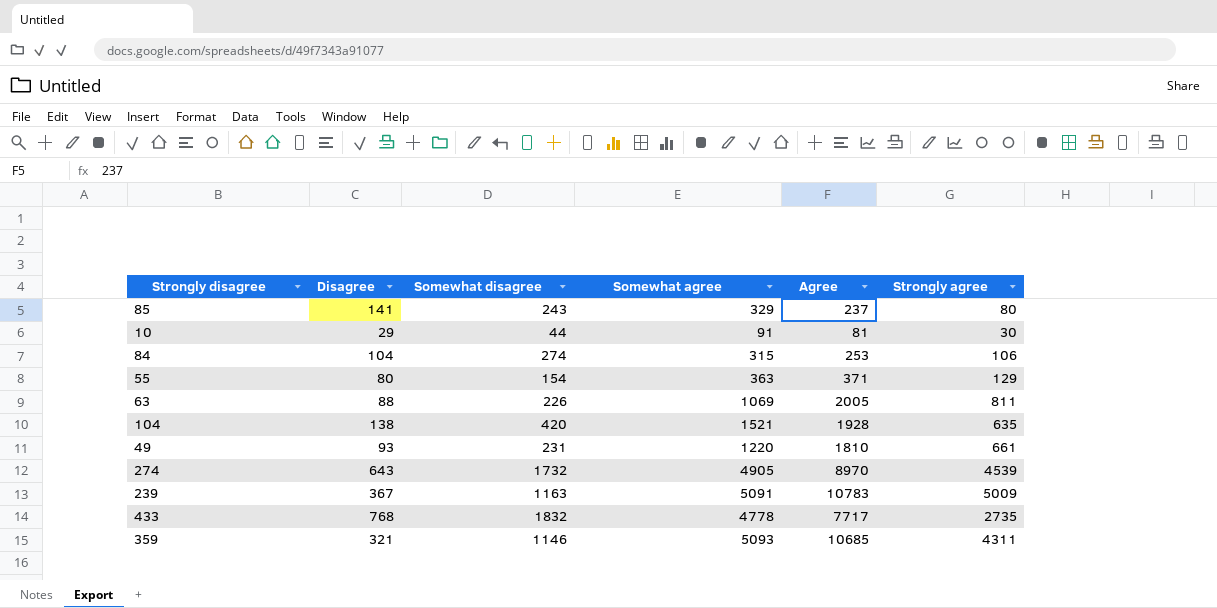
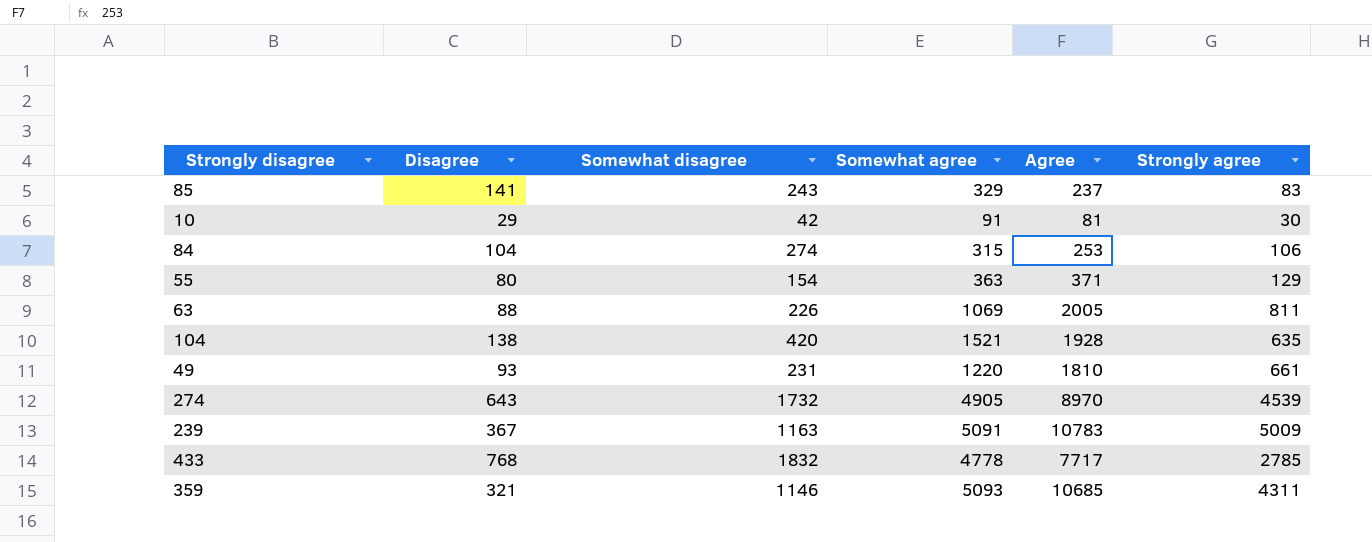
85 | Strongly agree: 80 -> 83
10 | Somewhat disagree: 44 -> 42
433 | Strongly agree: 2735 -> 2785

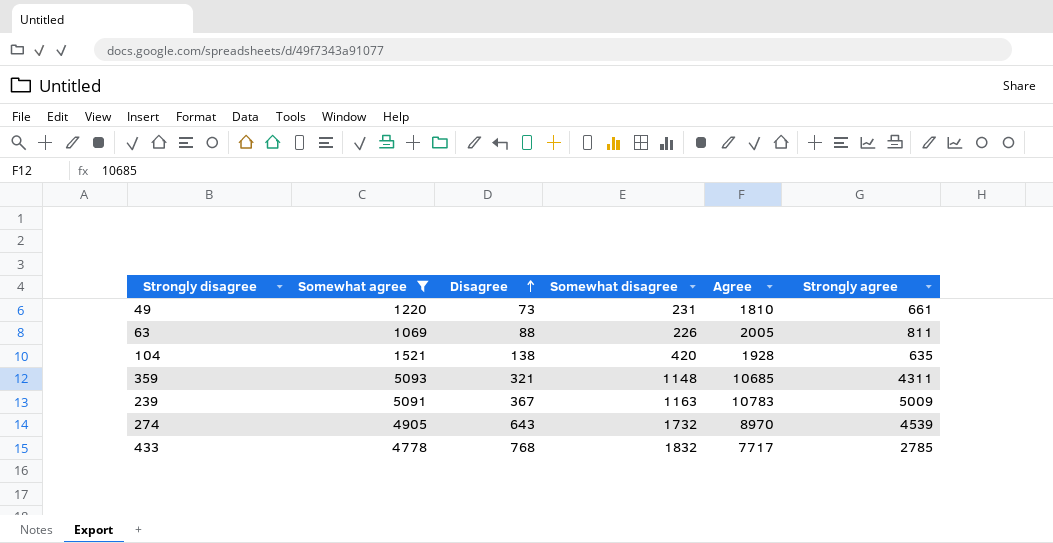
filter: none -> Somewhat agree >= 1069
row order: none -> Disagree ascending
column Somewhat agree | position: 4 -> 2
49 | Disagree: 93 -> 73
359 | Somewhat disagree: 1146 -> 1148

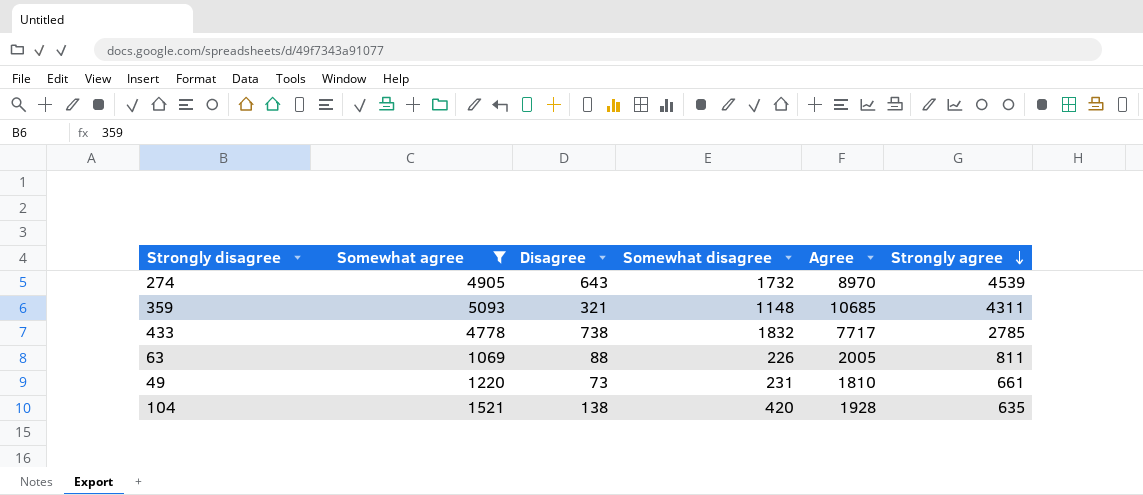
row order: Disagree ascending -> Strongly agree descending
row 239: 5091 | 367 | 1163 | 10783 | 5009 -> none
433 | Disagree: 768 -> 738

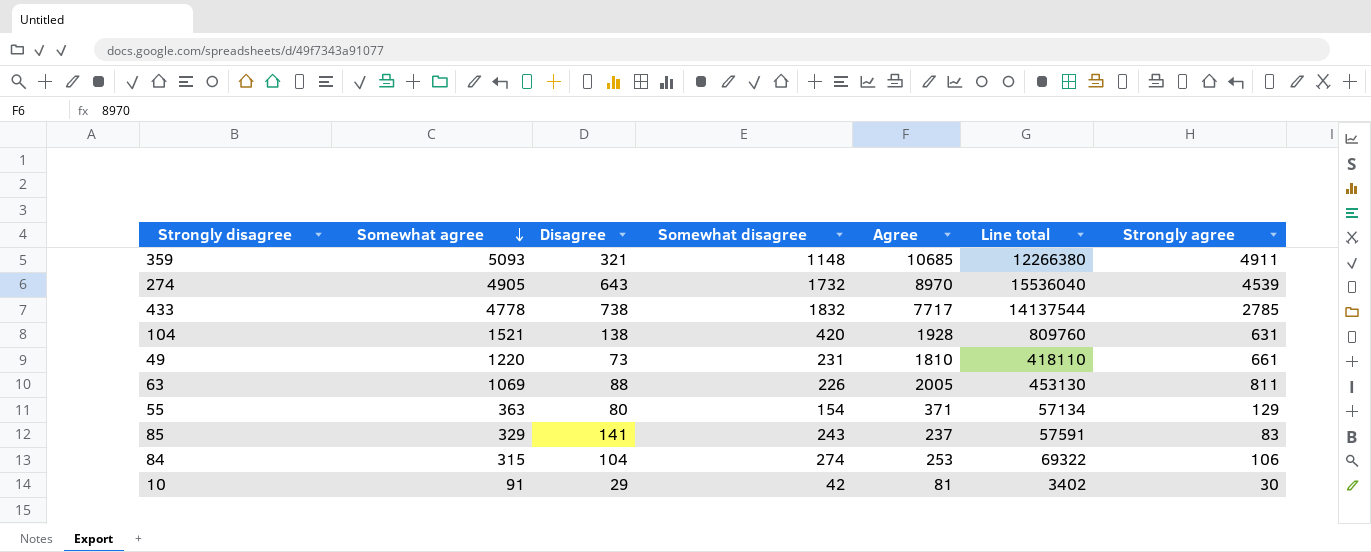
filter: Somewhat agree >= 1069 -> none
row order: Strongly agree descending -> Somewhat agree descending
column Line total | formula: none -> [Somewhat disagree] * [Agree]
359 | Strongly agree: 4311 -> 4911
104 | Strongly agree: 635 -> 631

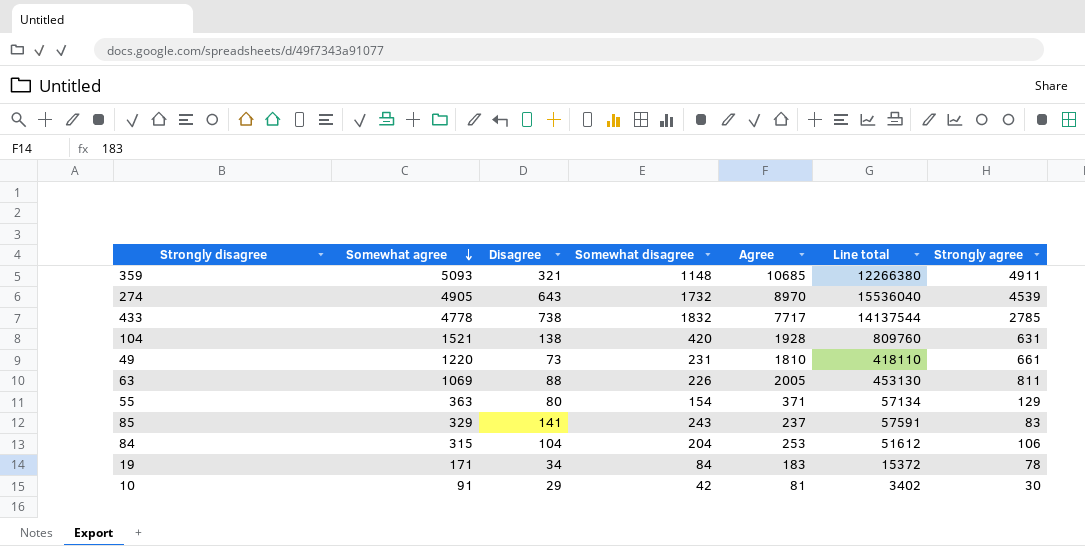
84 | Somewhat disagree: 274 -> 204
84 | Line total: 69322 -> 51612
row 19: none -> 171 | 34 | 84 | 183 | 15372 | 78

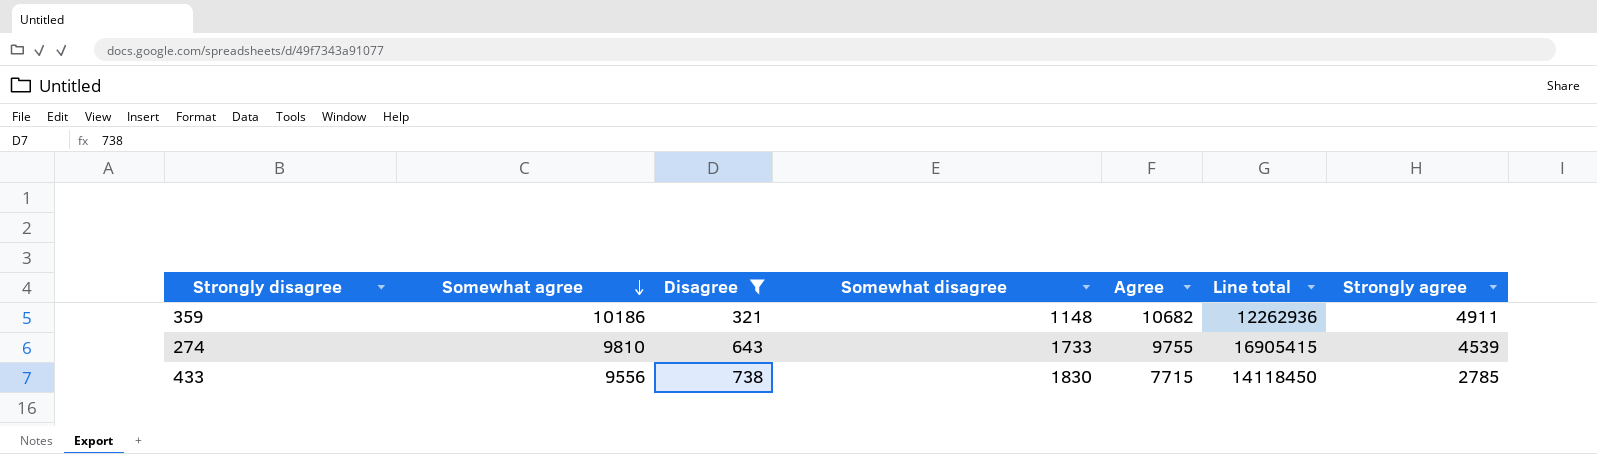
filter: none -> Disagree >= 321
359 | Somewhat agree: 5093 -> 10186
359 | Agree: 10685 -> 10682
359 | Line total: 12266380 -> 12262936
274 | Somewhat agree: 4905 -> 9810
274 | Somewhat disagree: 1732 -> 1733
274 | Agree: 8970 -> 9755
274 | Line total: 15536040 -> 16905415
433 | Somewhat agree: 4778 -> 9556
433 | Somewhat disagree: 1832 -> 1830
433 | Agree: 7717 -> 7715
433 | Line total: 14137544 -> 14118450

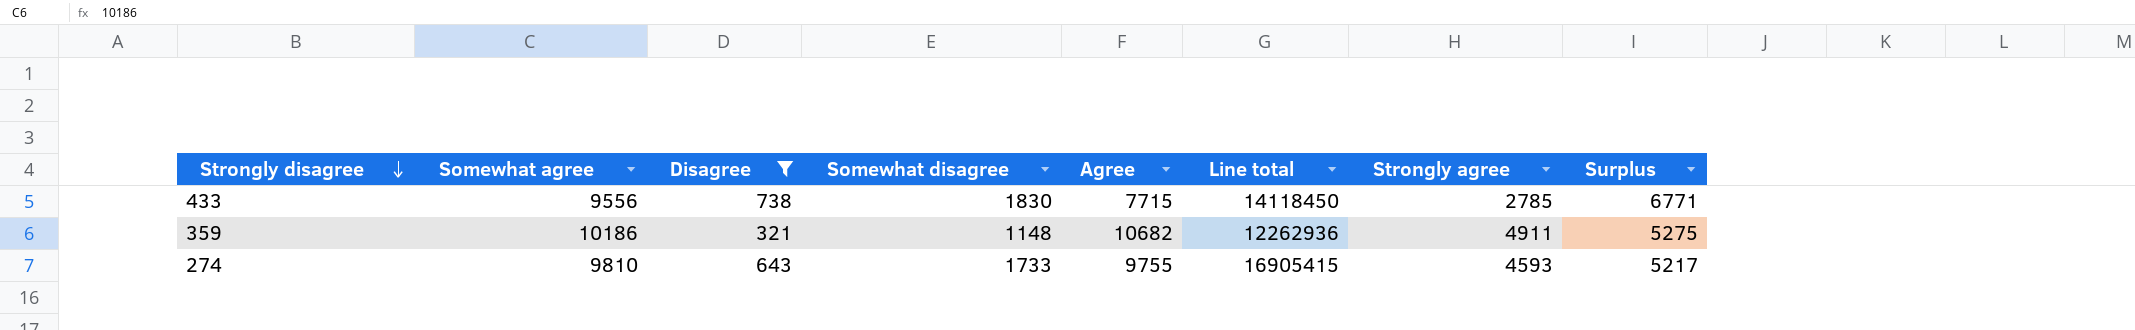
row order: Somewhat agree descending -> Strongly disagree descending
column Surplus | formula: none -> [Somewhat agree] - [Strongly agree]
274 | Strongly agree: 4539 -> 4593

